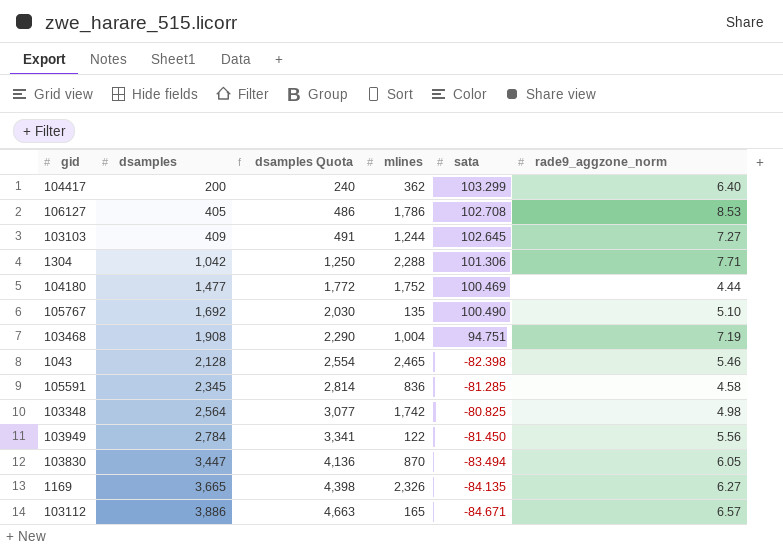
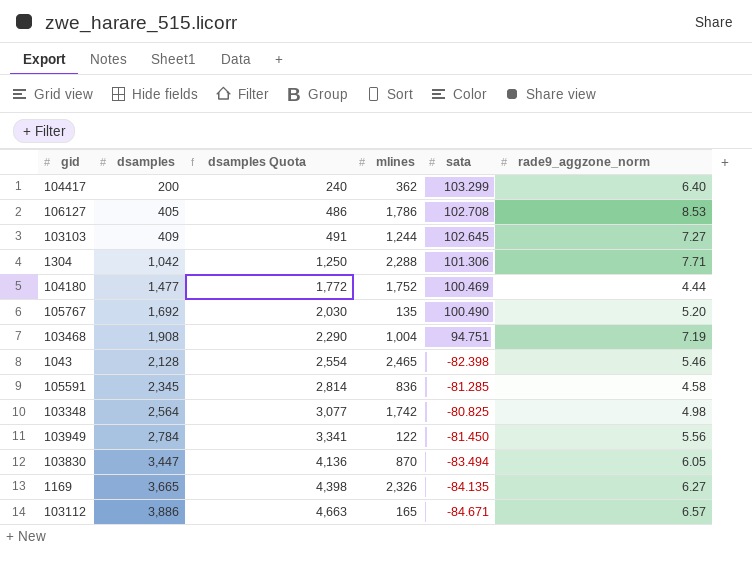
105767 | rade9_aggzone_norm: 5.10 -> 5.20

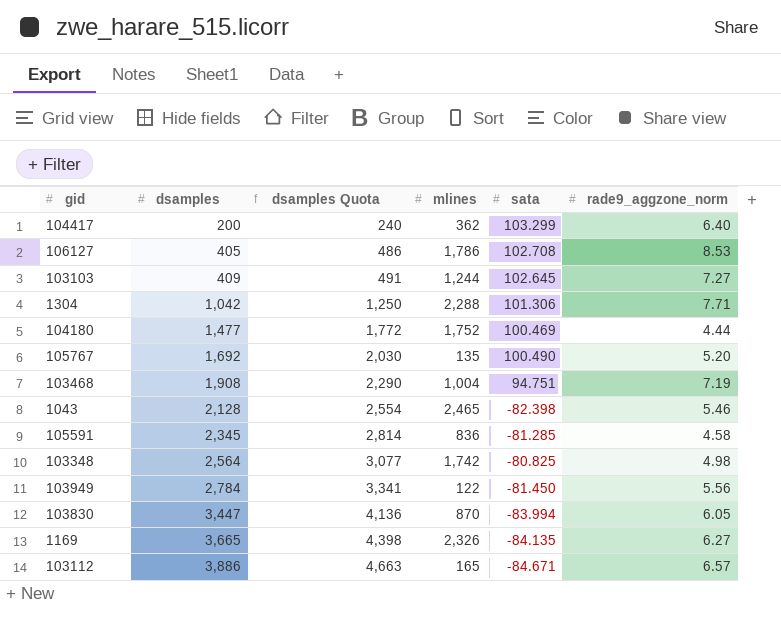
103830 | sata: -83.494 -> -83.994

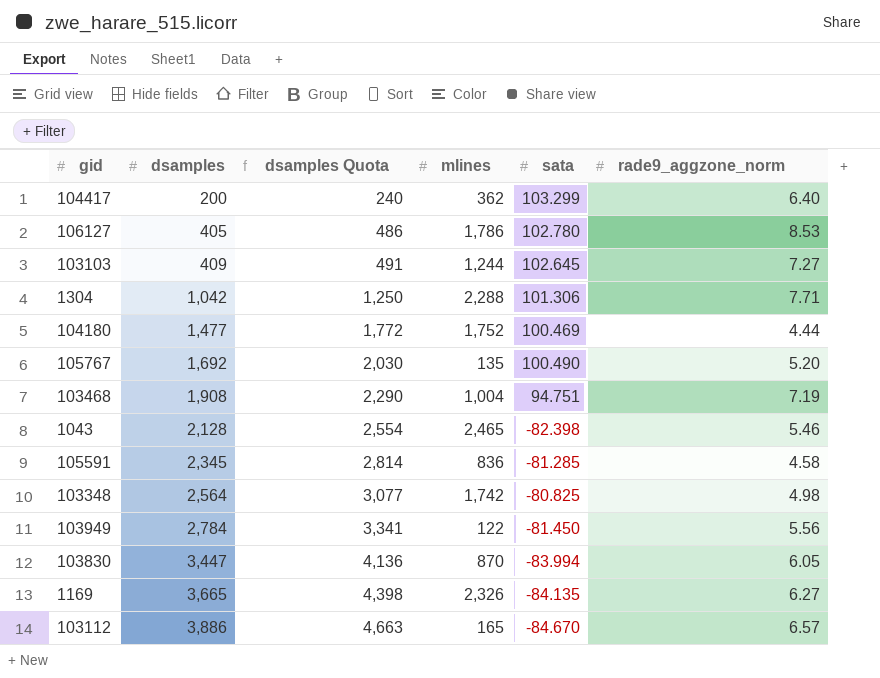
106127 | sata: 102.708 -> 102.780
103112 | sata: -84.671 -> -84.670

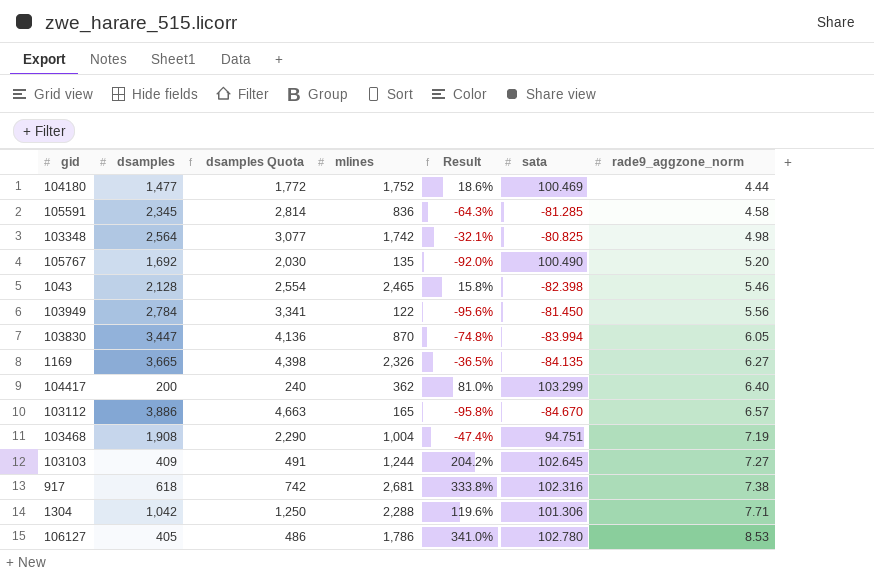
row order: dsamples ascending -> rade9_aggzone_norm ascending
column Result | formula: none -> ([mlines] - [dsamples]) / [dsamples]
row 917: none -> 618 | 742 | 2,681 | 333.8% | 102.316 | 7.38

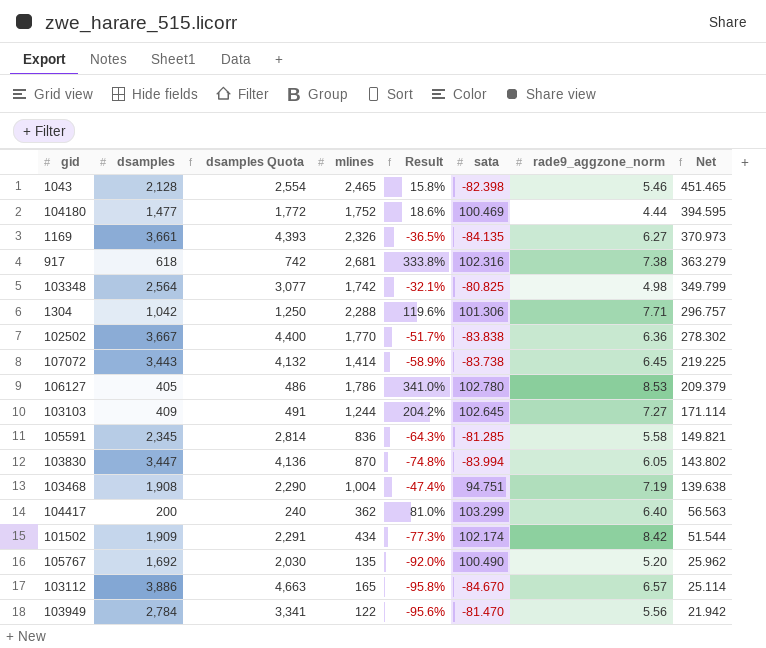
row order: rade9_aggzone_norm ascending -> Net descending
column Net | formula: none -> [mlines] / [rade9_aggzone_norm]
1169 | dsamples: 3,665 -> 3,661
1169 | dsamples Quota: 4,398 -> 4,393
row 102502: none -> 3,667 | 4,400 | 1,770 | -51.7% | -83.838 | 6.36 | 278.302
row 107072: none -> 3,443 | 4,132 | 1,414 | -58.9% | -83.738 | 6.45 | 219.225
105591 | rade9_aggzone_norm: 4.58 -> 5.58
row 101502: none -> 1,909 | 2,291 | 434 | -77.3% | 102.174 | 8.42 | 51.544
103949 | sata: -81.450 -> -81.470

